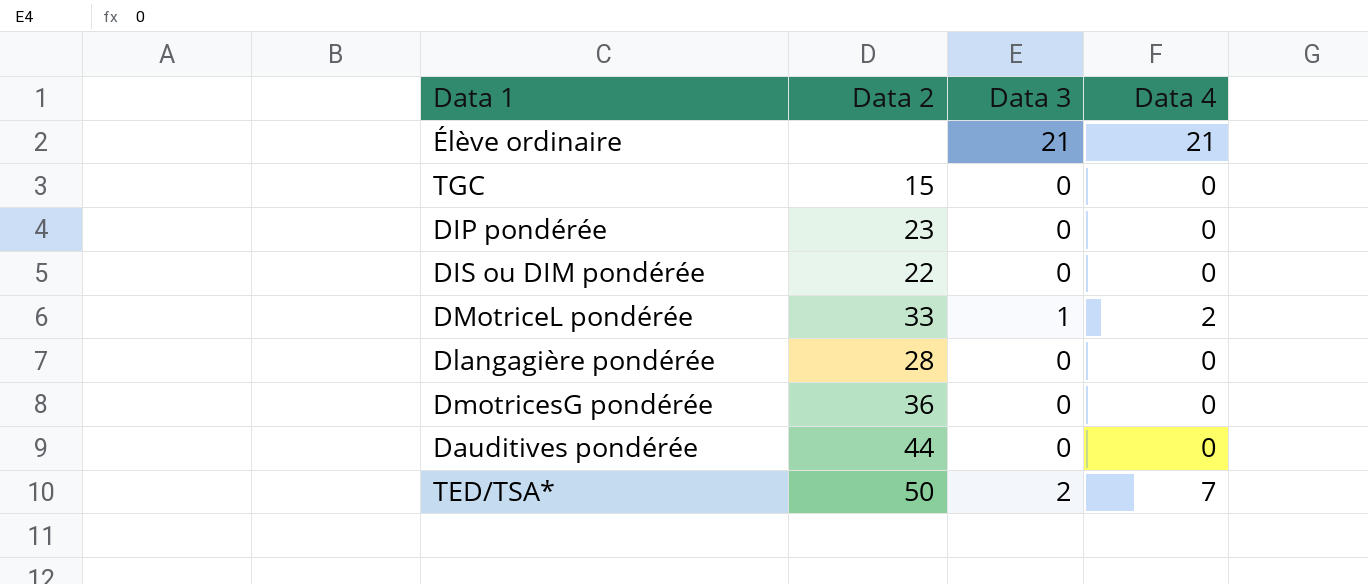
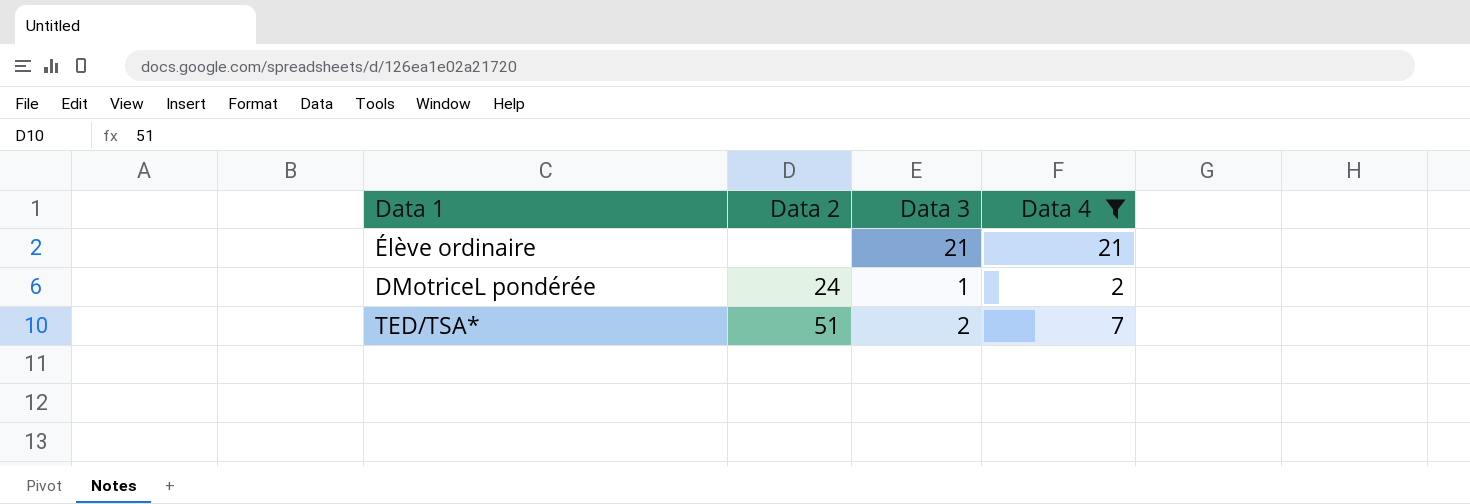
filter: none -> Data 4 != 0
DMotriceL pondérée | Data 2: 33 -> 24
TED/TSA* | Data 2: 50 -> 51

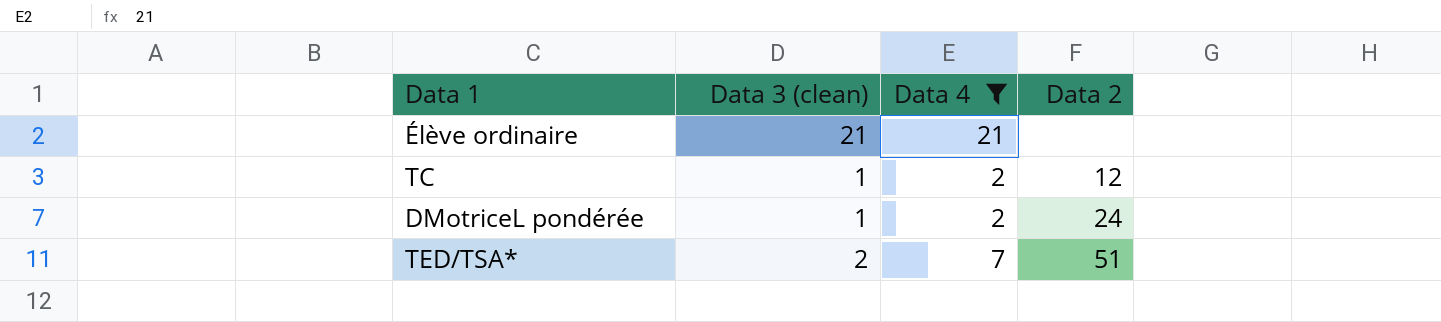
column name: Data 3 -> Data 3 (clean)
column Data 2 | position: 2 -> 4
row TC: none -> 1 | 2 | 12

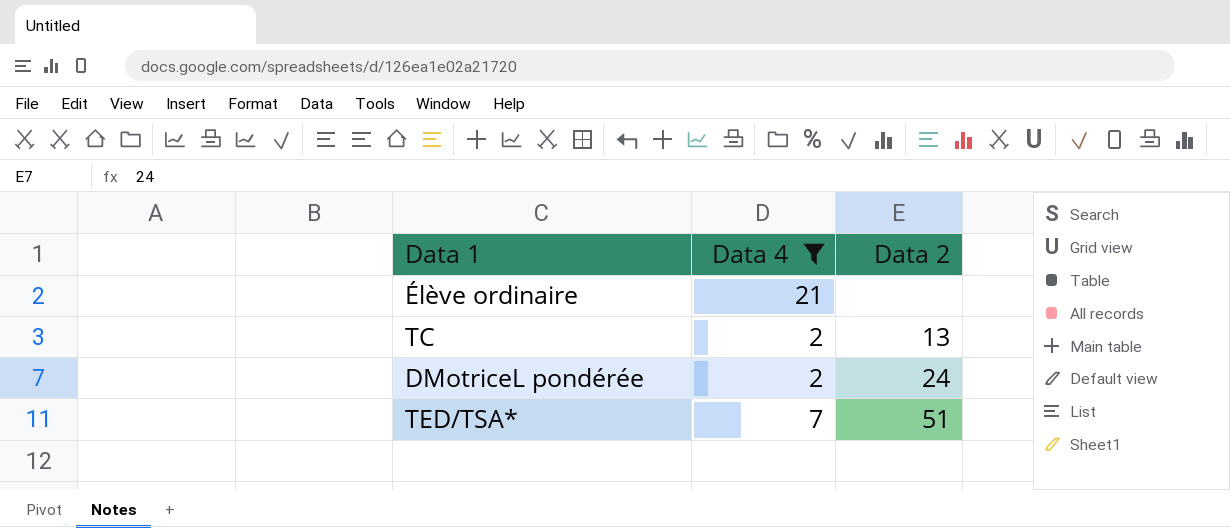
column Data 3 (clean) | position: 2 -> none
TC | Data 2: 12 -> 13

